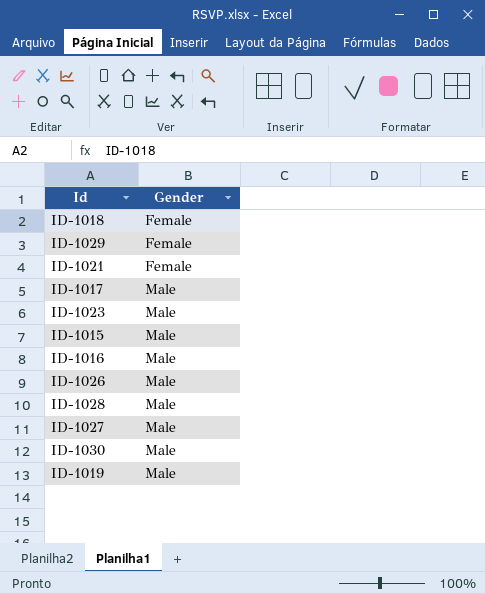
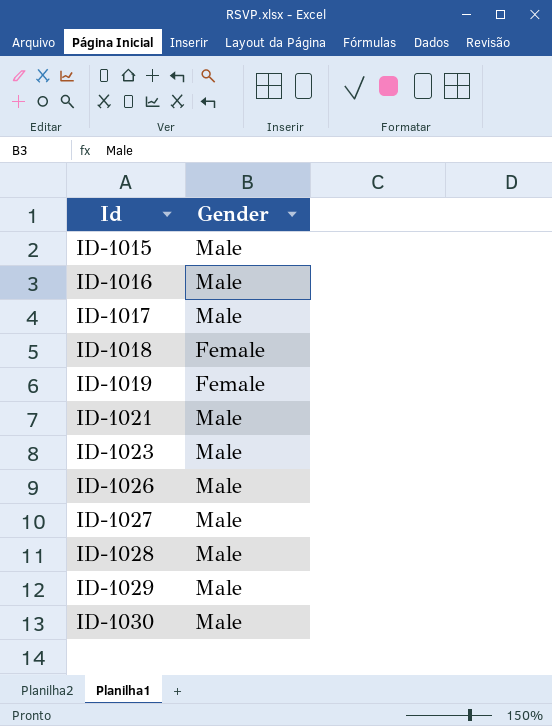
row order: Gender ascending -> Id ascending
ID-1019 | Gender: Male -> Female
ID-1021 | Gender: Female -> Male
ID-1029 | Gender: Female -> Male

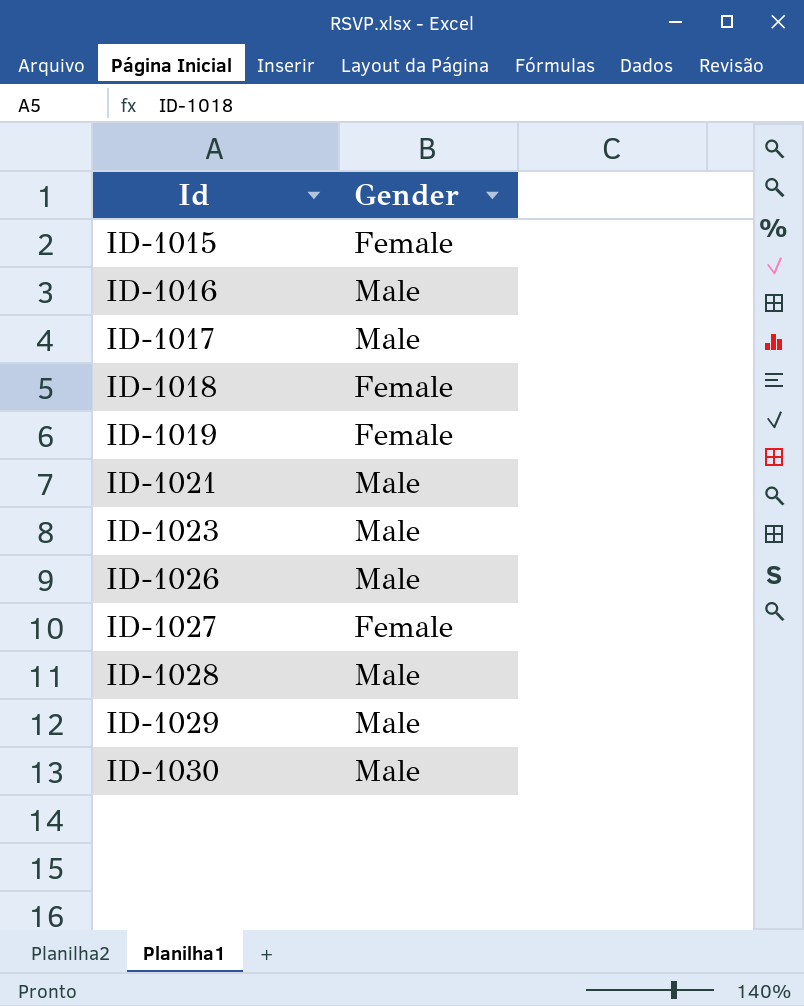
ID-1015 | Gender: Male -> Female
ID-1027 | Gender: Male -> Female

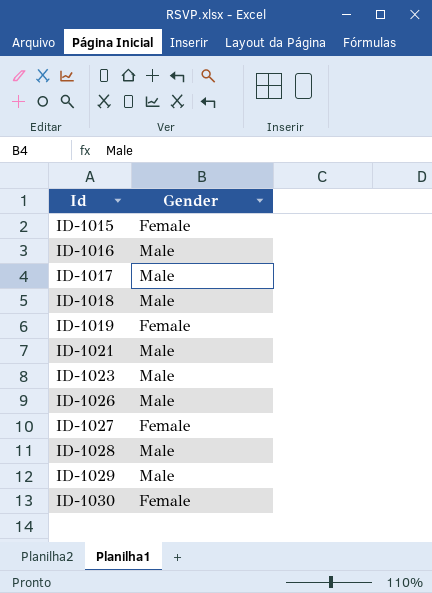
ID-1018 | Gender: Female -> Male
ID-1030 | Gender: Male -> Female

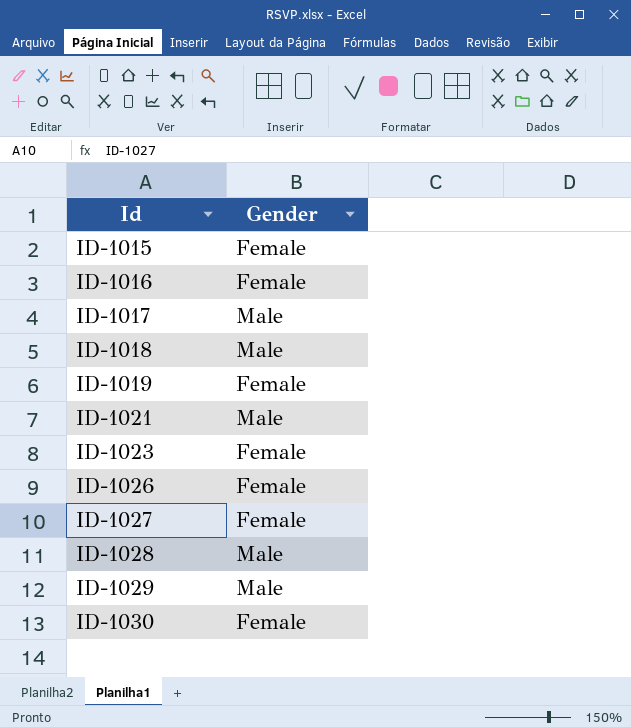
ID-1016 | Gender: Male -> Female
ID-1023 | Gender: Male -> Female
ID-1026 | Gender: Male -> Female

